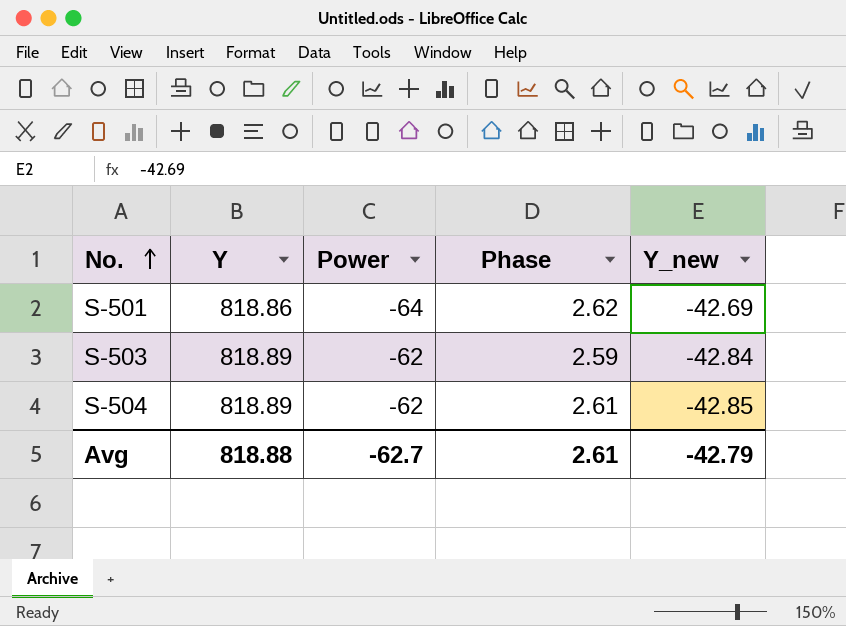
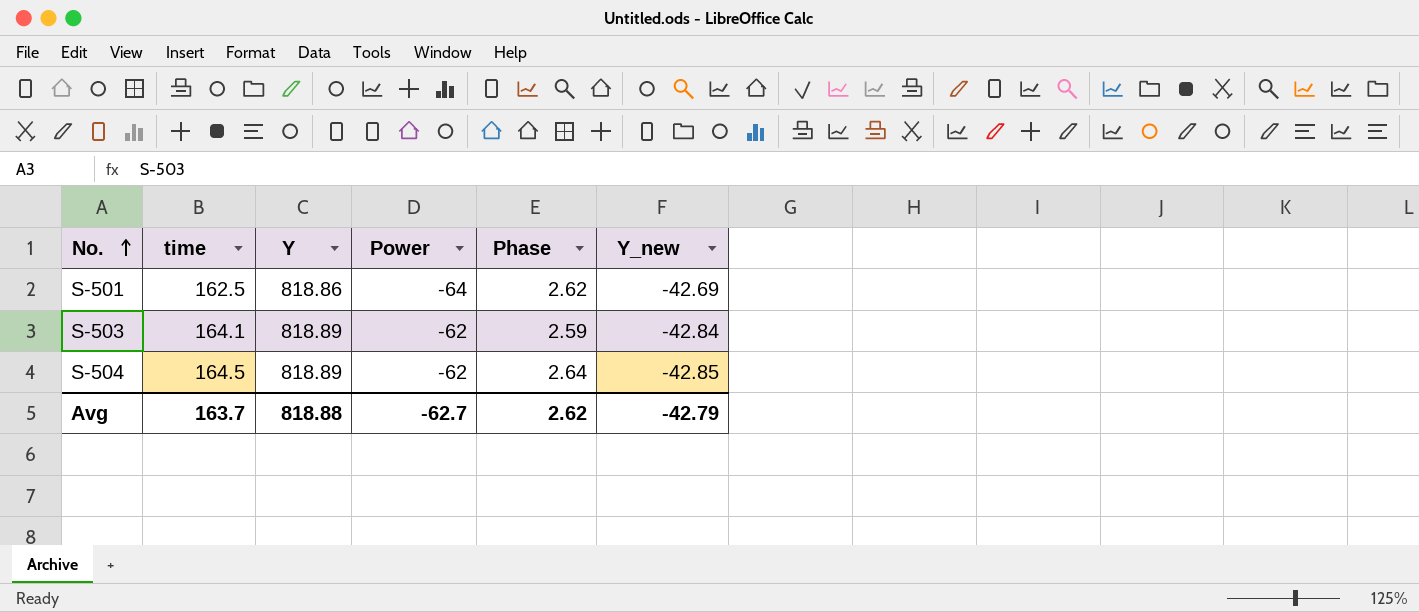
column time | position: none -> 2
S-504 | Phase: 2.61 -> 2.64
Avg | Phase: 2.61 -> 2.62

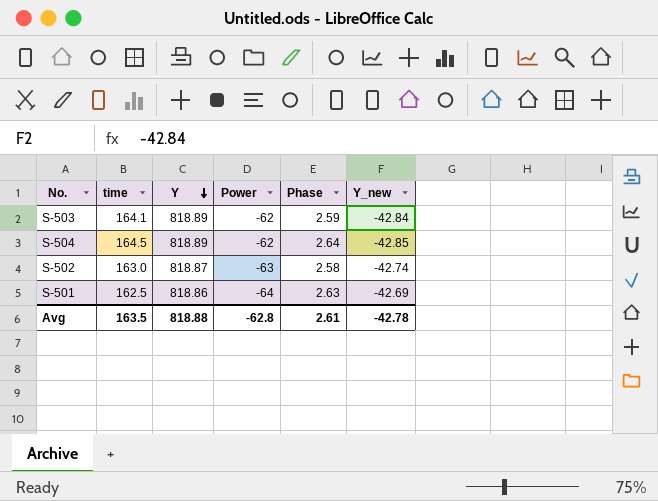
row order: No. ascending -> Y descending
row S-502: none -> 163.0 | 818.87 | -63 | 2.58 | -42.74
S-501 | Phase: 2.62 -> 2.63
Avg | time: 163.7 -> 163.5
Avg | Power: -62.7 -> -62.8
Avg | Phase: 2.62 -> 2.61
Avg | Y_new: -42.79 -> -42.78

